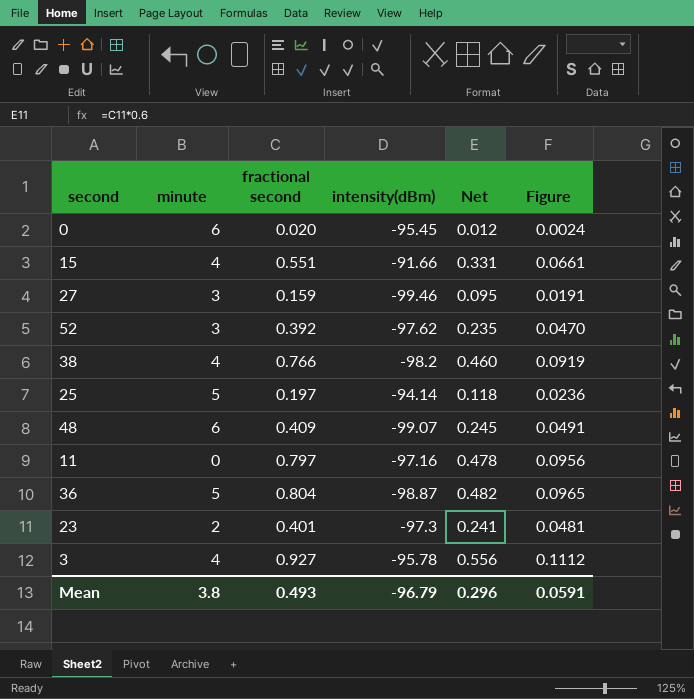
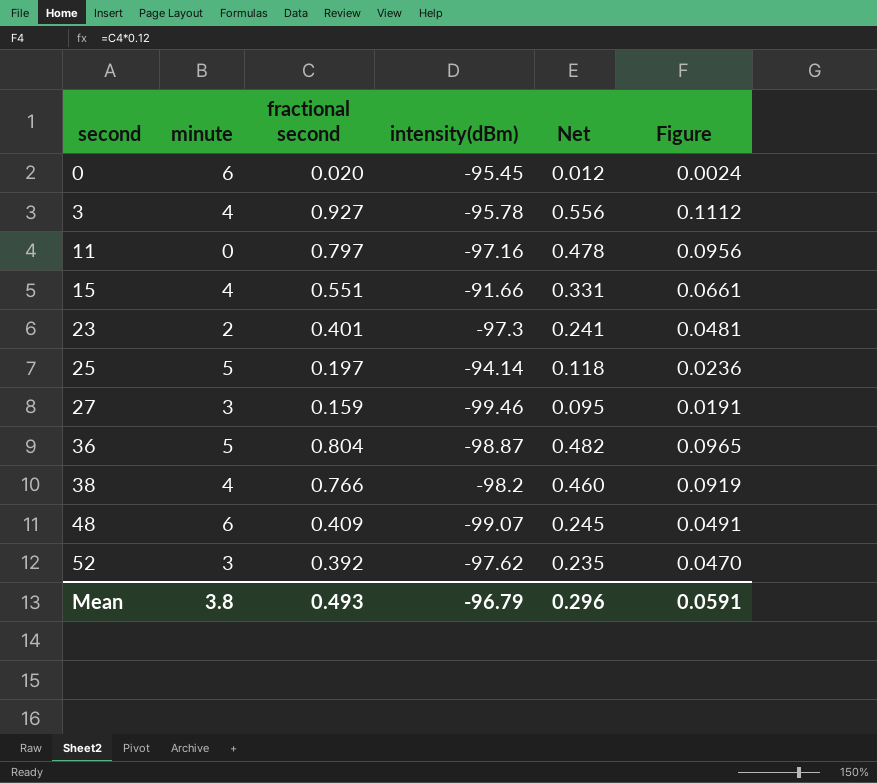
row order: none -> second ascending

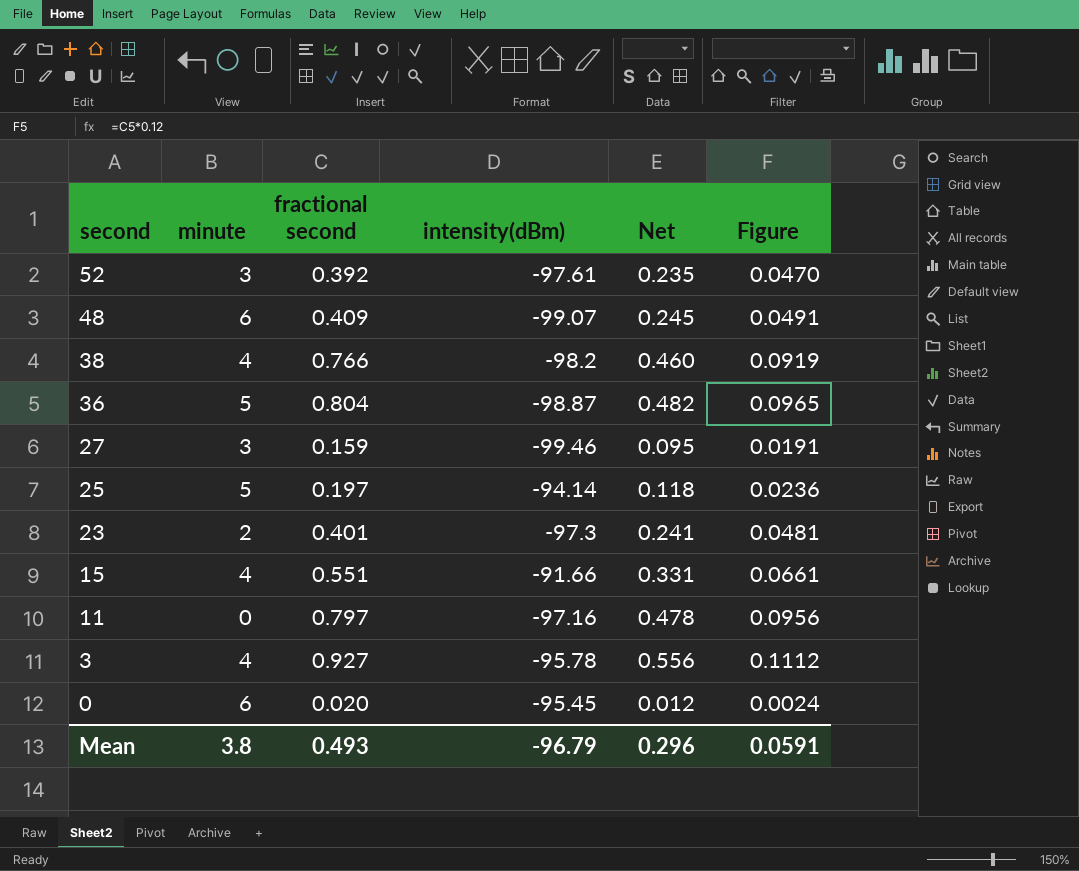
row order: second ascending -> second descending
52 | intensity(dBm): -97.62 -> -97.61

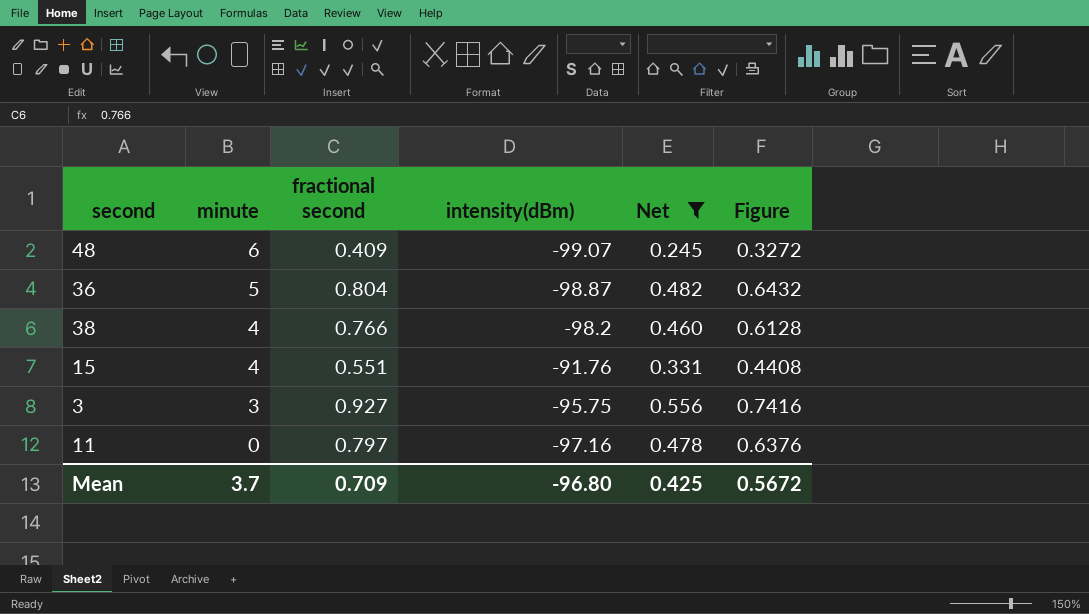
filter: none -> Net >= 0.245
row order: second descending -> minute descending
column Figure | formula: [fractional second] * 0.12 -> [fractional second] * 0.8
15 | intensity(dBm): -91.66 -> -91.76
3 | minute: 4 -> 3
3 | intensity(dBm): -95.78 -> -95.75
Mean | minute: 3.8 -> 3.7
Mean | fractional second: 0.493 -> 0.709
Mean | intensity(dBm): -96.79 -> -96.80
Mean | Net: 0.296 -> 0.425
Mean | Figure: 0.0591 -> 0.5672

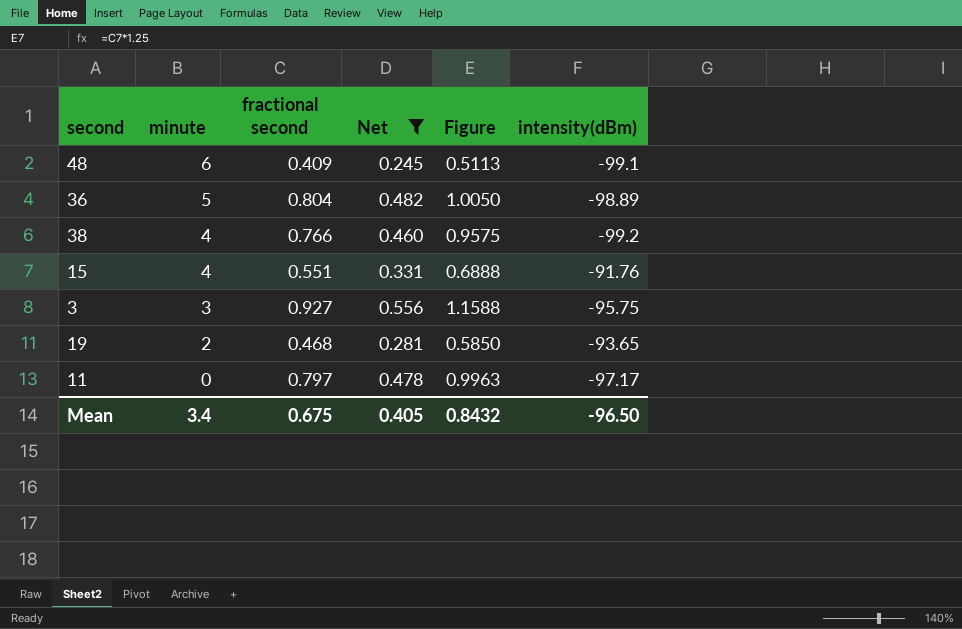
column Figure | formula: [fractional second] * 0.8 -> [fractional second] * 1.25
column intensity(dBm) | position: 4 -> 6
48 | intensity(dBm): -99.07 -> -99.1
36 | intensity(dBm): -98.87 -> -98.89
38 | intensity(dBm): -98.2 -> -99.2
row 19: none -> 2 | 0.468 | 0.281 | 0.5850 | -93.65
11 | intensity(dBm): -97.16 -> -97.17
Mean | minute: 3.7 -> 3.4
Mean | fractional second: 0.709 -> 0.675
Mean | Net: 0.425 -> 0.405
Mean | Figure: 0.5672 -> 0.8432
Mean | intensity(dBm): -96.80 -> -96.50

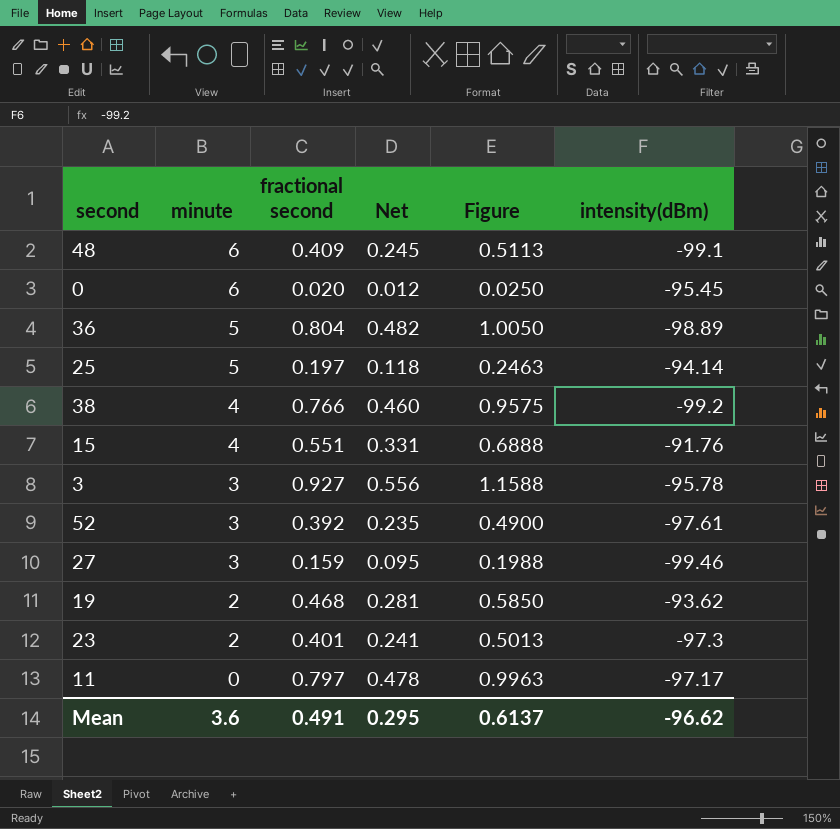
filter: Net >= 0.245 -> none
3 | intensity(dBm): -95.75 -> -95.78
19 | intensity(dBm): -93.65 -> -93.62
Mean | minute: 3.4 -> 3.6
Mean | fractional second: 0.675 -> 0.491
Mean | Net: 0.405 -> 0.295
Mean | Figure: 0.8432 -> 0.6137
Mean | intensity(dBm): -96.50 -> -96.62

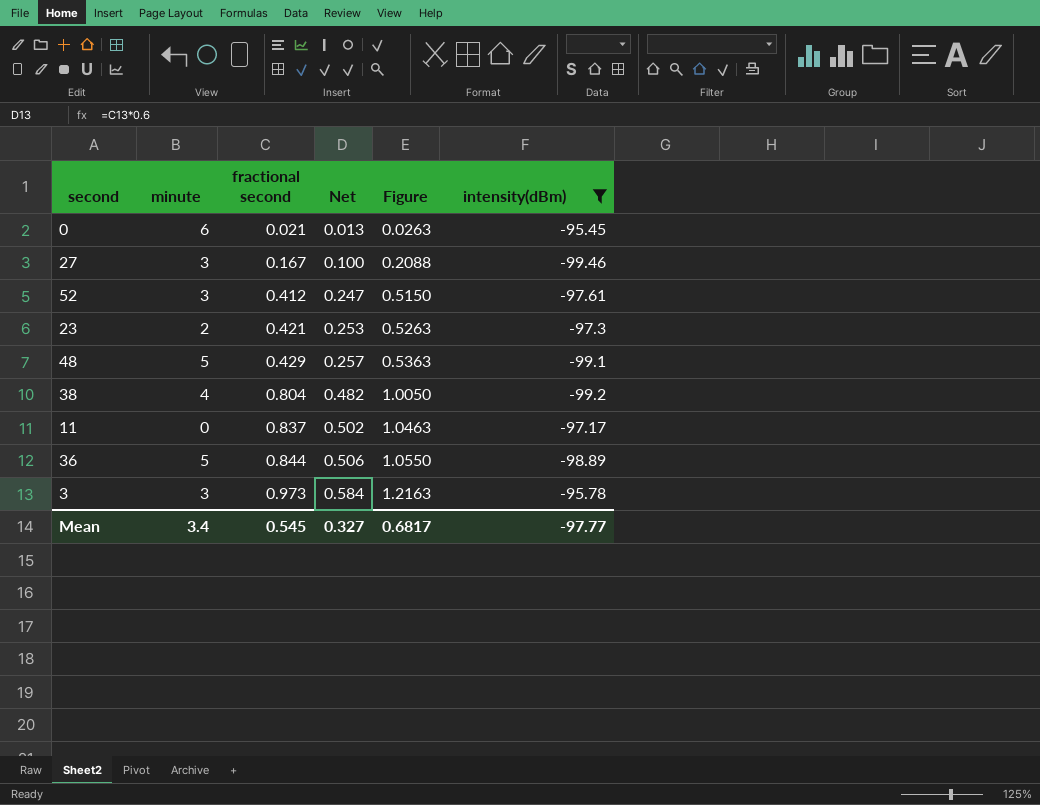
filter: none -> intensity(dBm) <= -95.45
row order: minute descending -> fractional second ascending
0 | fractional second: 0.020 -> 0.021
0 | Net: 0.012 -> 0.013
0 | Figure: 0.0250 -> 0.0263
27 | fractional second: 0.159 -> 0.167
27 | Net: 0.095 -> 0.100
27 | Figure: 0.1988 -> 0.2088
52 | fractional second: 0.392 -> 0.412
52 | Net: 0.235 -> 0.247
52 | Figure: 0.4900 -> 0.5150
23 | fractional second: 0.401 -> 0.421
23 | Net: 0.241 -> 0.253
23 | Figure: 0.5013 -> 0.5263
48 | minute: 6 -> 5
48 | fractional second: 0.409 -> 0.429
48 | Net: 0.245 -> 0.257
48 | Figure: 0.5113 -> 0.5363
38 | fractional second: 0.766 -> 0.804
38 | Net: 0.460 -> 0.482
38 | Figure: 0.9575 -> 1.0050
11 | fractional second: 0.797 -> 0.837
11 | Net: 0.478 -> 0.502
11 | Figure: 0.9963 -> 1.0463
36 | fractional second: 0.804 -> 0.844
36 | Net: 0.482 -> 0.506
36 | Figure: 1.0050 -> 1.0550
3 | fractional second: 0.927 -> 0.973
3 | Net: 0.556 -> 0.584
3 | Figure: 1.1588 -> 1.2163
Mean | minute: 3.6 -> 3.4
Mean | fractional second: 0.491 -> 0.545
Mean | Net: 0.295 -> 0.327
Mean | Figure: 0.6137 -> 0.6817
Mean | intensity(dBm): -96.62 -> -97.77

